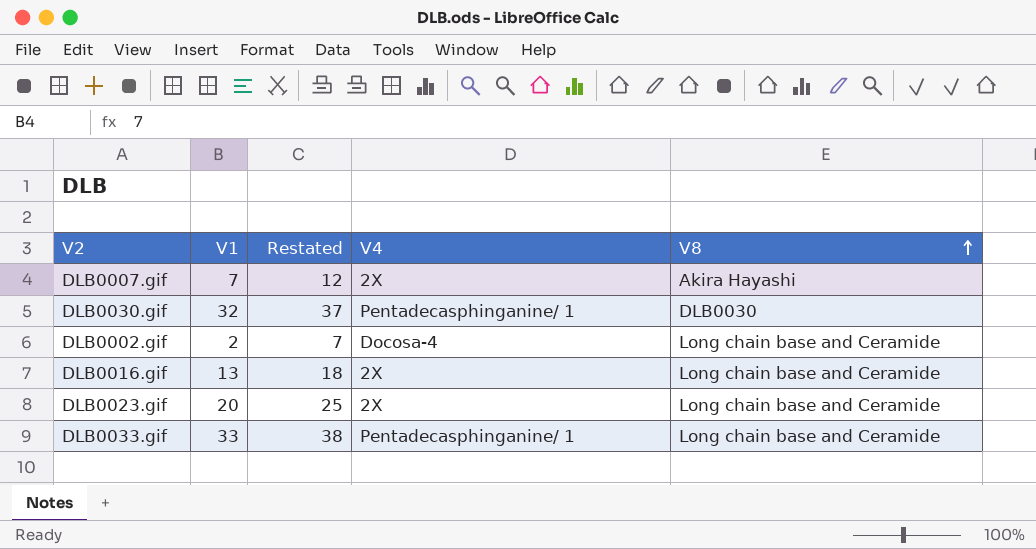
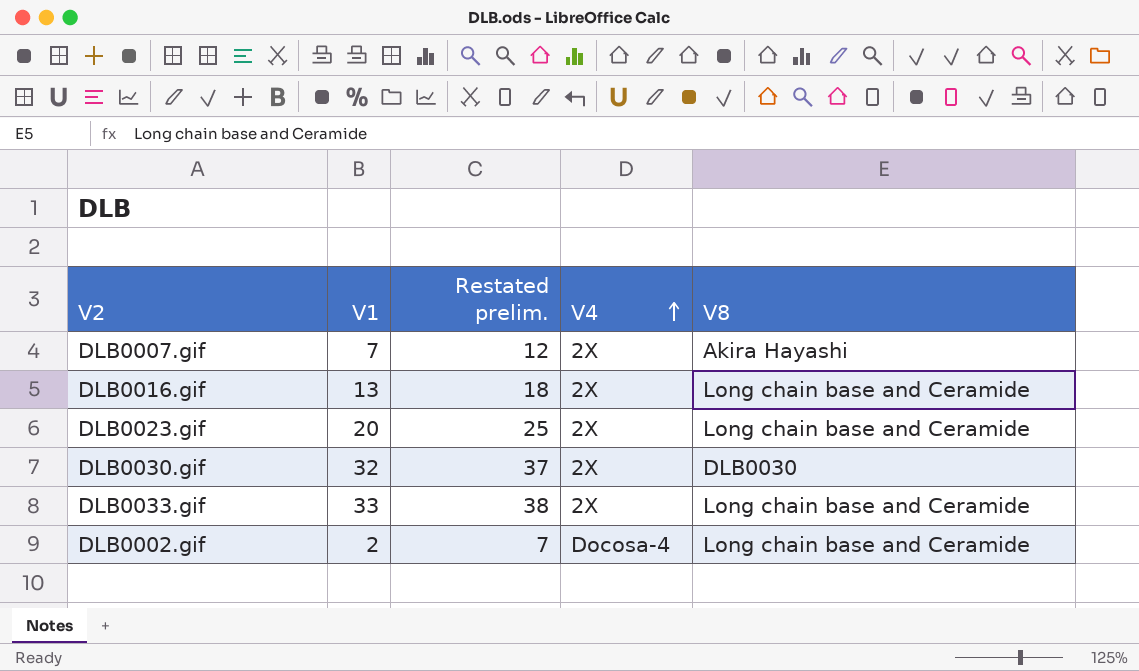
row order: V8 ascending -> V4 ascending
column name: Restated -> Restated prelim.
DLB0030.gif | V4: Pentadecasphinganine/ 1 -> 2X
DLB0033.gif | V4: Pentadecasphinganine/ 1 -> 2X

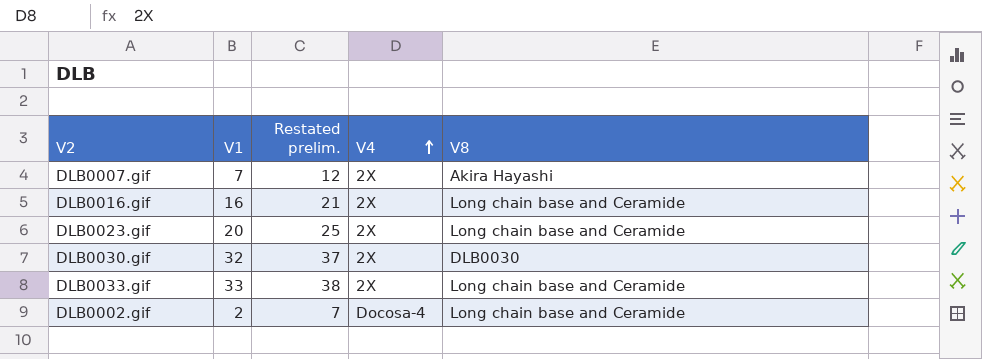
DLB0016.gif | V1: 13 -> 16
DLB0016.gif | Restated prelim.: 18 -> 21

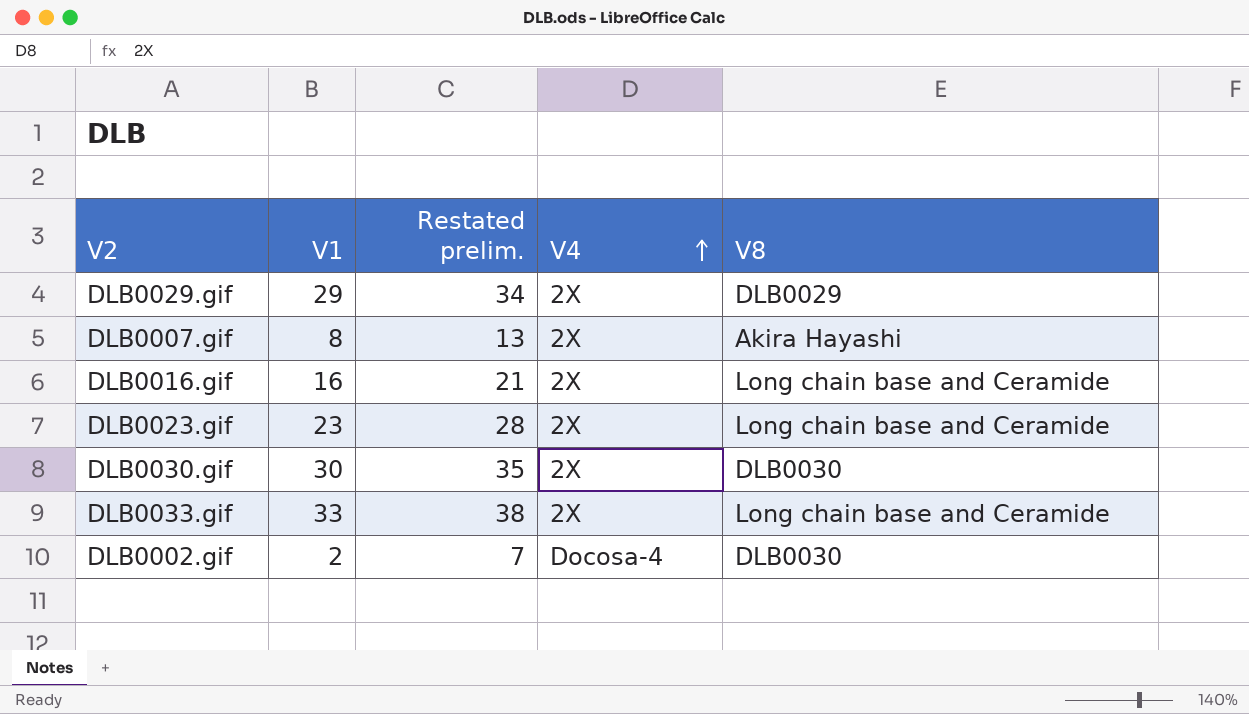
row DLB0029.gif: none -> 29 | 34 | 2X | DLB0029
DLB0007.gif | V1: 7 -> 8
DLB0007.gif | Restated prelim.: 12 -> 13
DLB0023.gif | V1: 20 -> 23
DLB0023.gif | Restated prelim.: 25 -> 28
DLB0030.gif | V1: 32 -> 30
DLB0030.gif | Restated prelim.: 37 -> 35
DLB0002.gif | V8: Long chain base and Ceramide -> DLB0030

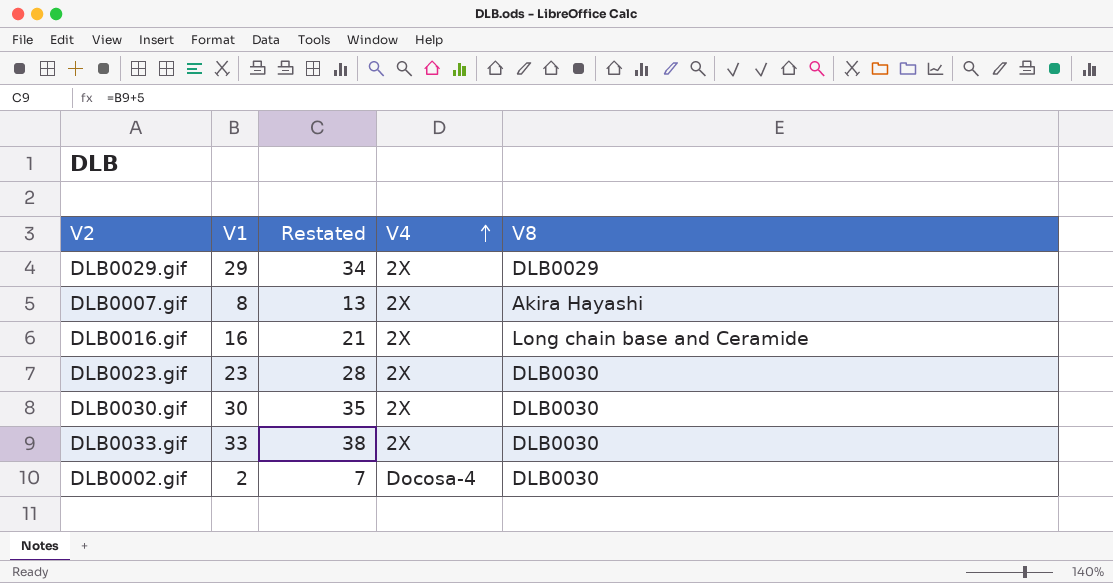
column name: Restated prelim. -> Restated
DLB0023.gif | V8: Long chain base and Ceramide -> DLB0030
DLB0033.gif | V8: Long chain base and Ceramide -> DLB0030

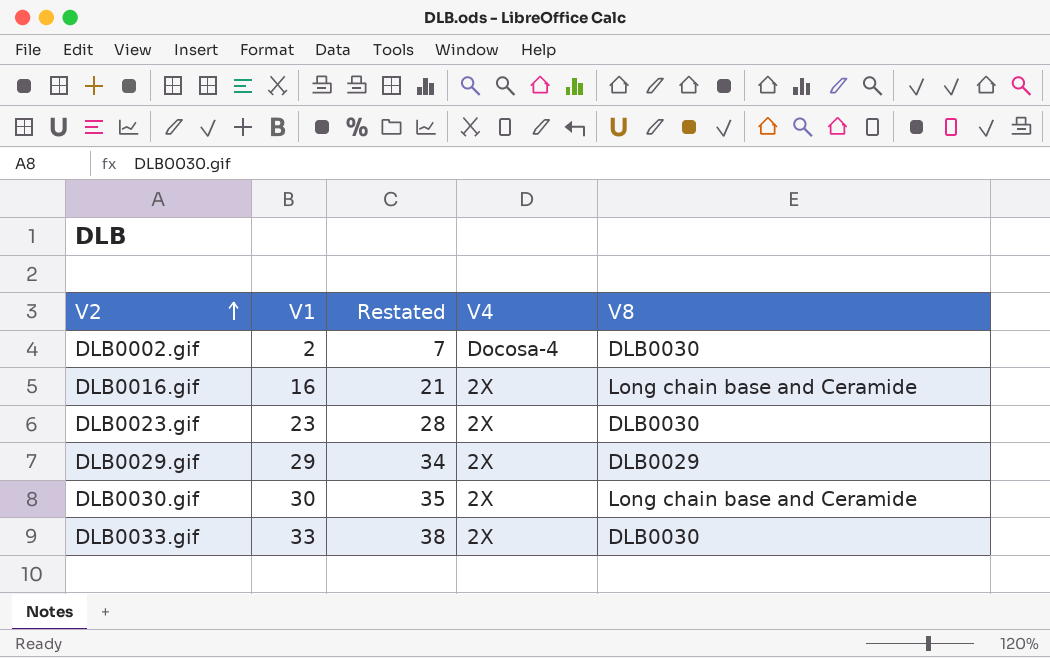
row order: V4 ascending -> V2 ascending
row DLB0007.gif: 8 | 13 | 2X | Akira Hayashi -> none
DLB0030.gif | V8: DLB0030 -> Long chain base and Ceramide

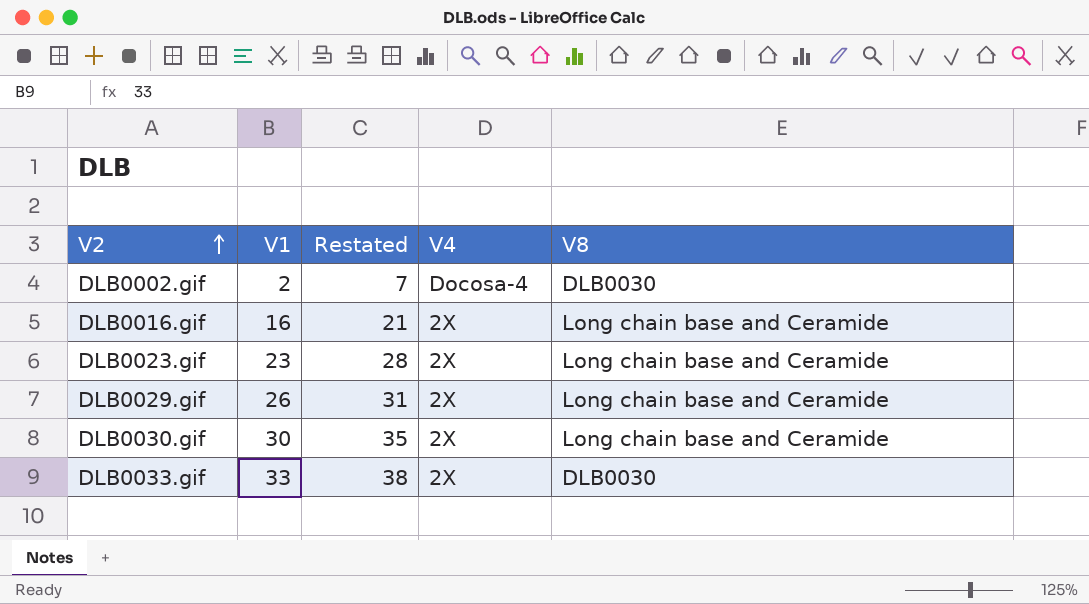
DLB0023.gif | V8: DLB0030 -> Long chain base and Ceramide
DLB0029.gif | V1: 29 -> 26
DLB0029.gif | Restated: 34 -> 31
DLB0029.gif | V8: DLB0029 -> Long chain base and Ceramide

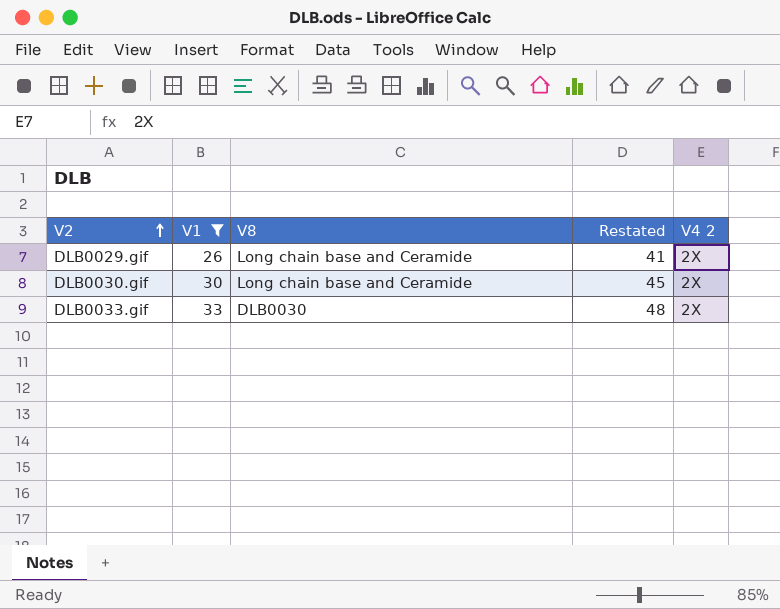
filter: none -> V1 >= 26
column V8 | position: 5 -> 3
column Restated | formula: [V1] + 5 -> [V1] + 15
column name: V4 -> V4 2

